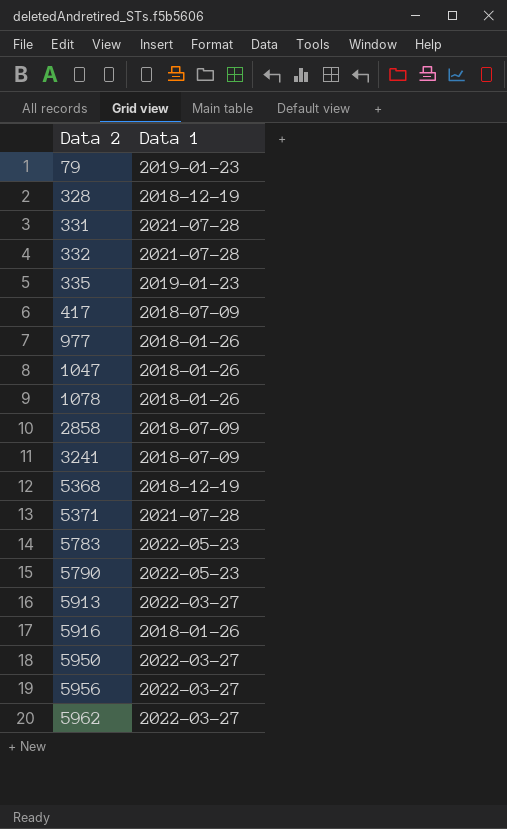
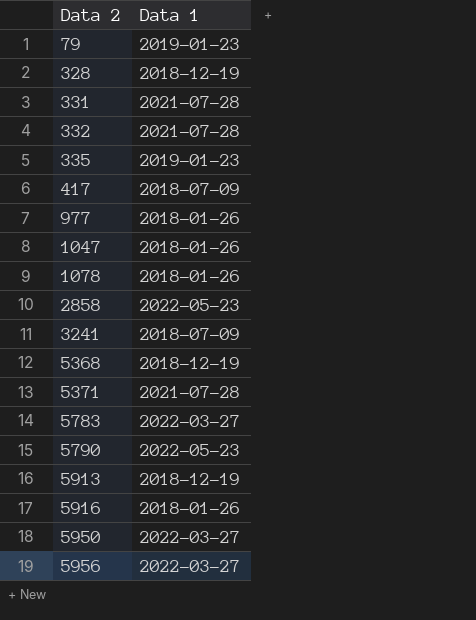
row 5962: 2022-03-27 -> none
2858 | Data 1: 2018-07-09 -> 2022-05-23
5783 | Data 1: 2022-05-23 -> 2022-03-27
5913 | Data 1: 2022-03-27 -> 2018-12-19

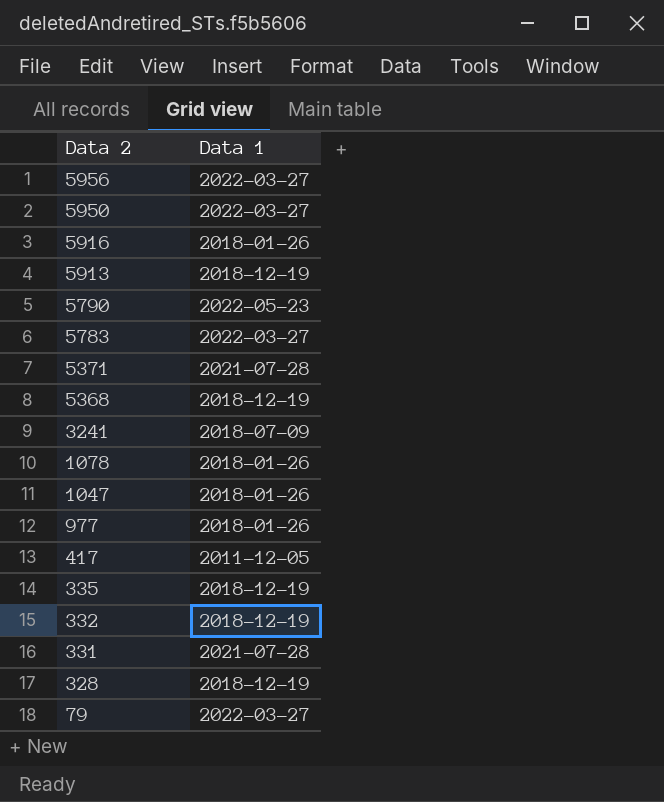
row order: Data 2 ascending -> Data 2 descending
row 2858: 2022-05-23 -> none
417 | Data 1: 2018-07-09 -> 2011-12-05
335 | Data 1: 2019-01-23 -> 2018-12-19
332 | Data 1: 2021-07-28 -> 2018-12-19
79 | Data 1: 2019-01-23 -> 2022-03-27

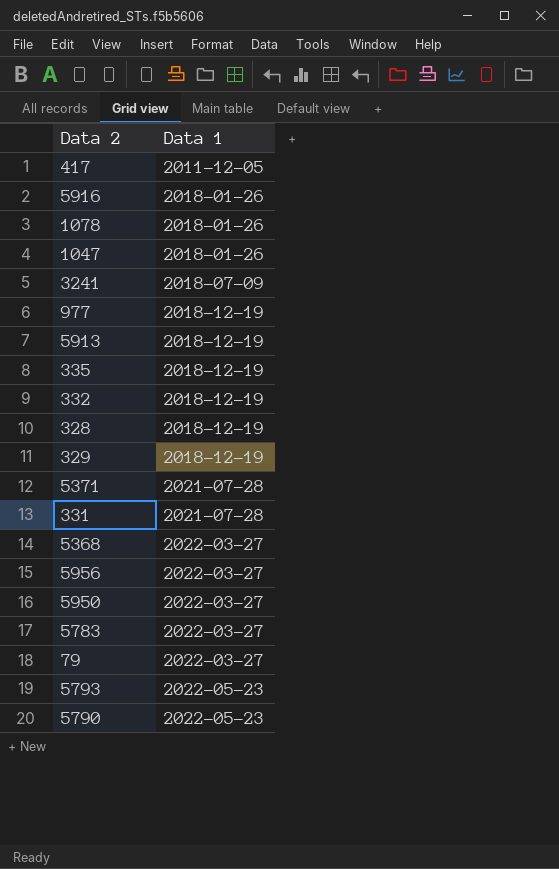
row order: Data 2 descending -> Data 1 ascending
977 | Data 1: 2018-01-26 -> 2018-12-19
row 329: none -> 2018-12-19
5368 | Data 1: 2018-12-19 -> 2022-03-27
row 5793: none -> 2022-05-23

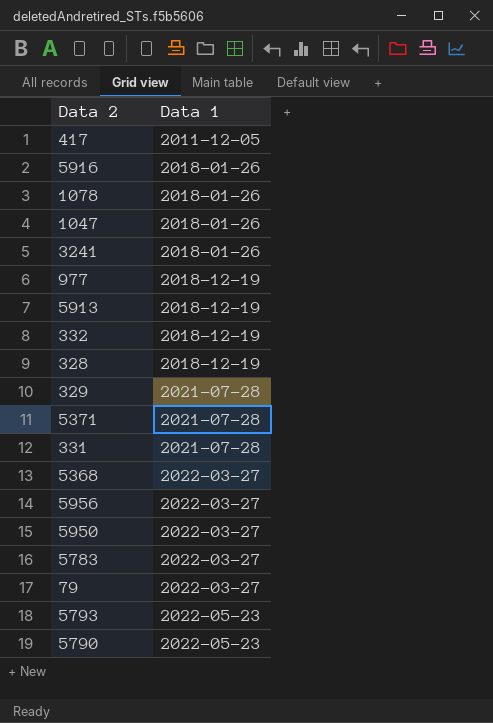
row 335: 2018-12-19 -> none
3241 | Data 1: 2018-07-09 -> 2018-01-26
329 | Data 1: 2018-12-19 -> 2021-07-28

